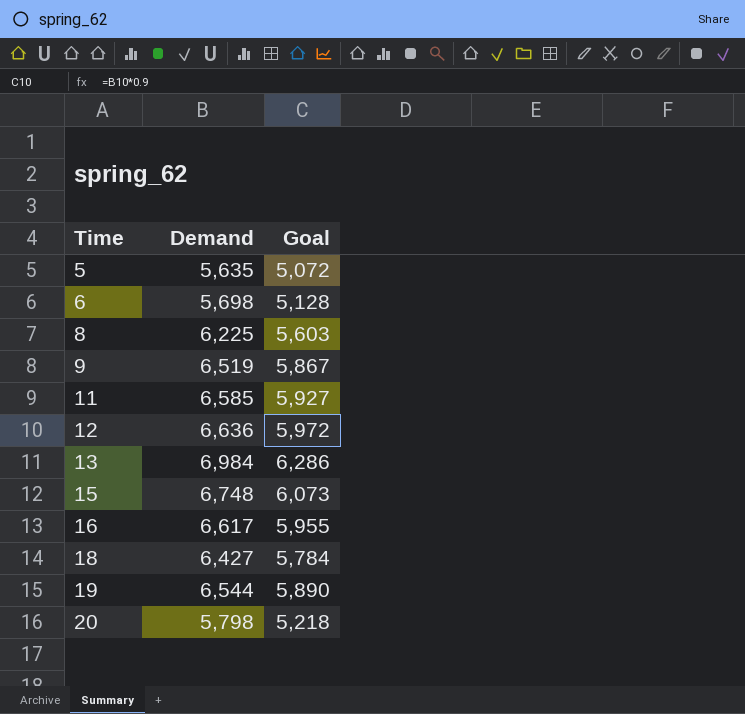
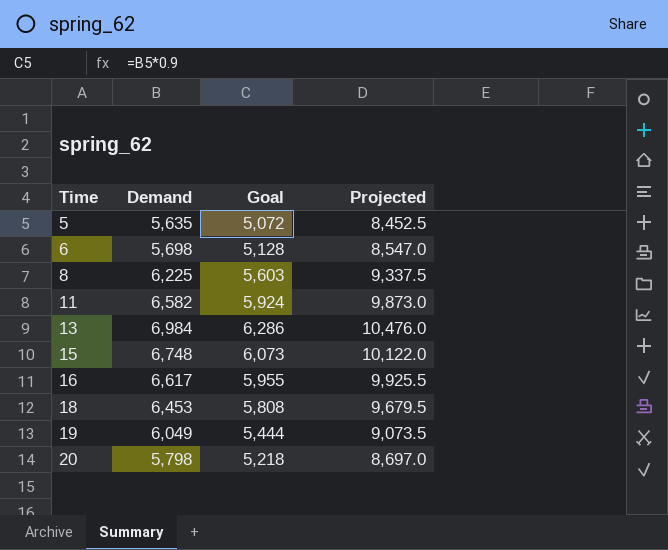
column Projected | formula: none -> [Demand] * 1.5
row 9: 6,519 | 5,867 -> none
row 12: 6,636 | 5,972 -> none
11 | Demand: 6,585 -> 6,582
11 | Goal: 5,927 -> 5,924
18 | Demand: 6,427 -> 6,453
18 | Goal: 5,784 -> 5,808
19 | Demand: 6,544 -> 6,049
19 | Goal: 5,890 -> 5,444

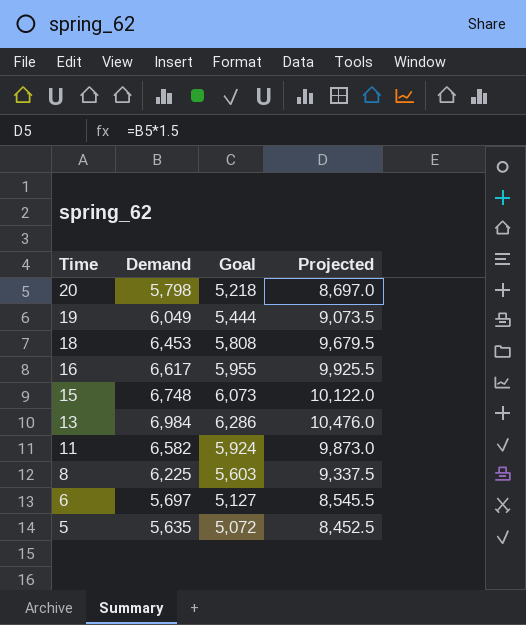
row order: Time ascending -> Time descending
6 | Demand: 5,698 -> 5,697
6 | Goal: 5,128 -> 5,127
6 | Projected: 8,547.0 -> 8,545.5

